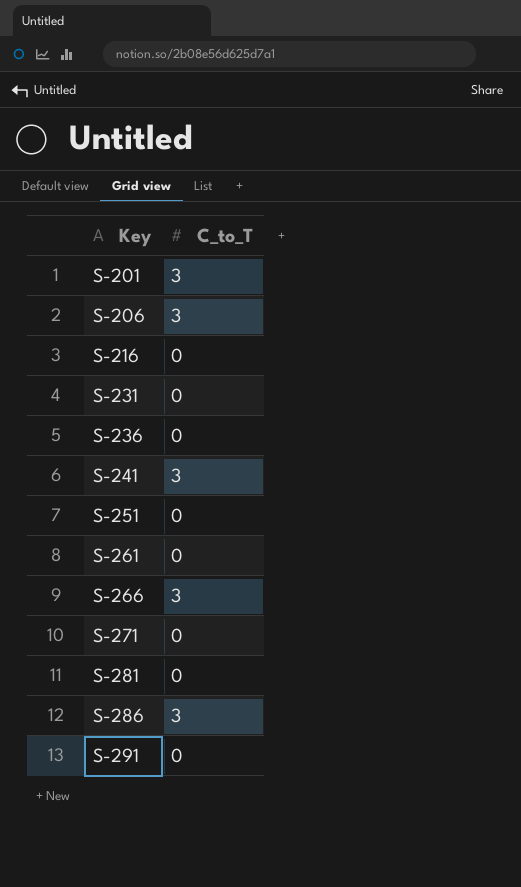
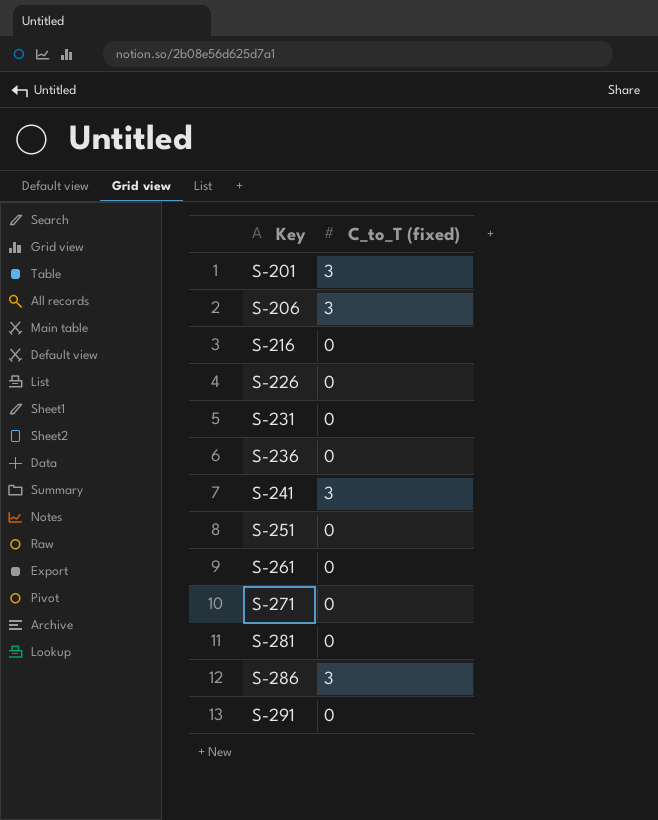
column name: C_to_T -> C_to_T (fixed)
row S-266: 3 -> none
row S-226: none -> 0

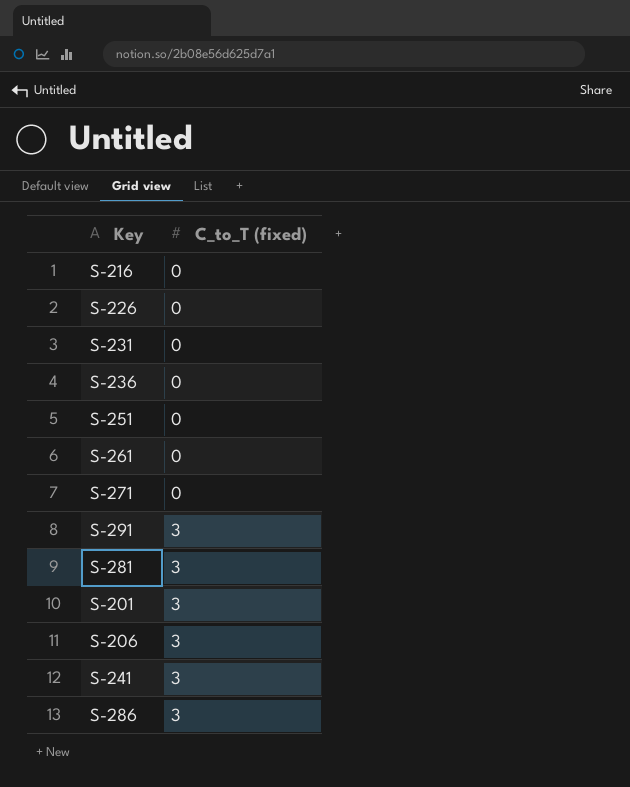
row order: Key ascending -> C_to_T (fixed) ascending
S-291 | C_to_T (fixed): 0 -> 3
S-281 | C_to_T (fixed): 0 -> 3

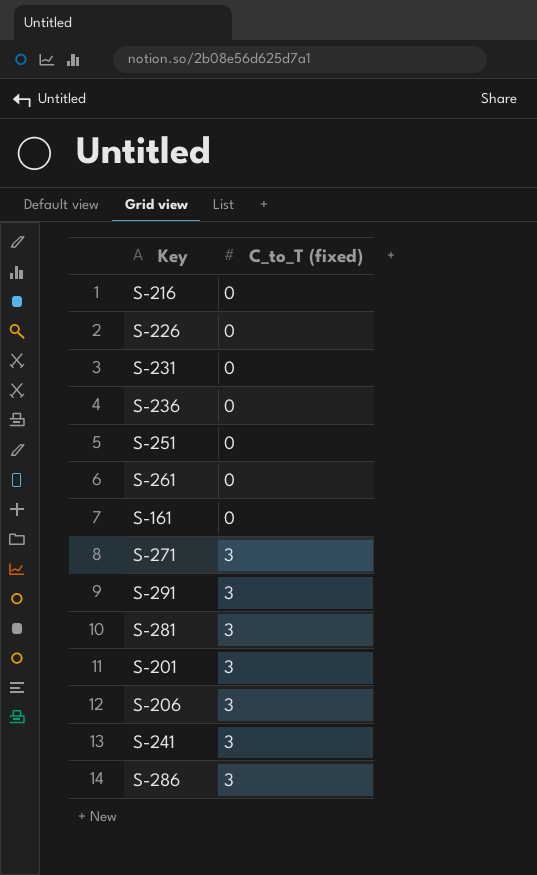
row S-161: none -> 0
S-271 | C_to_T (fixed): 0 -> 3

